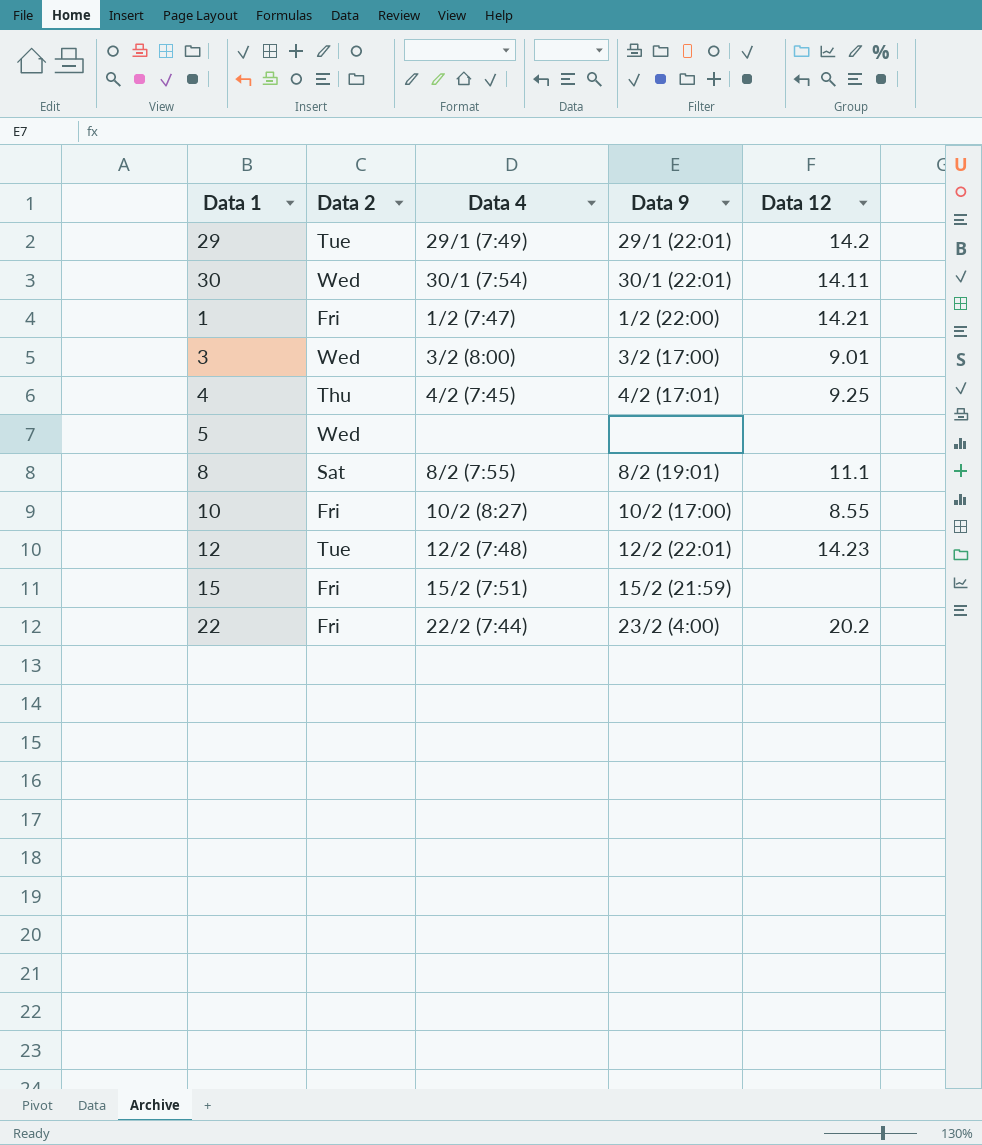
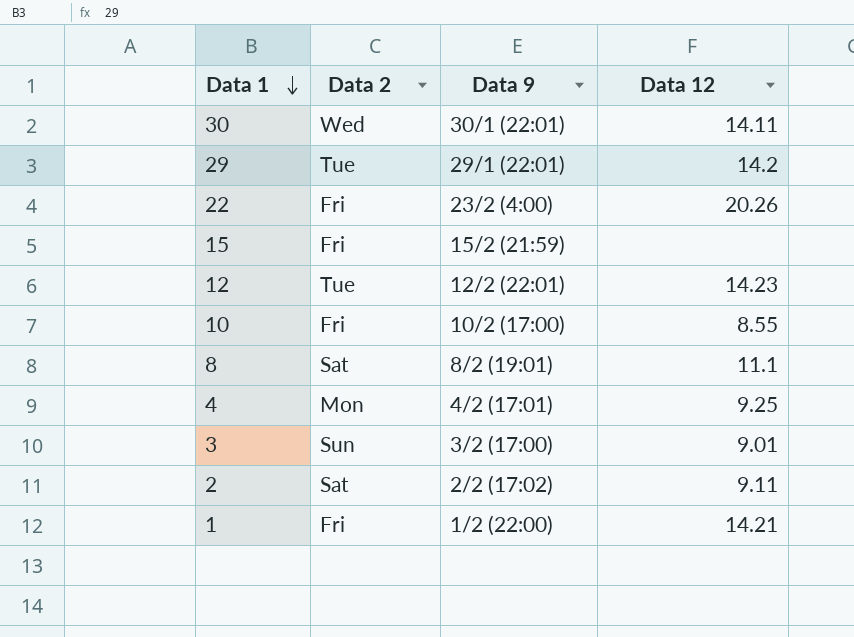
row order: none -> Data 1 descending
column Data 4 | position: 3 -> none
row 5: Wed | none | none | none -> none
22 | Data 12: 20.2 -> 20.26
4 | Data 2: Thu -> Mon
3 | Data 2: Wed -> Sun
row 2: none -> Sat | 2/2 (17:02) | 9.11

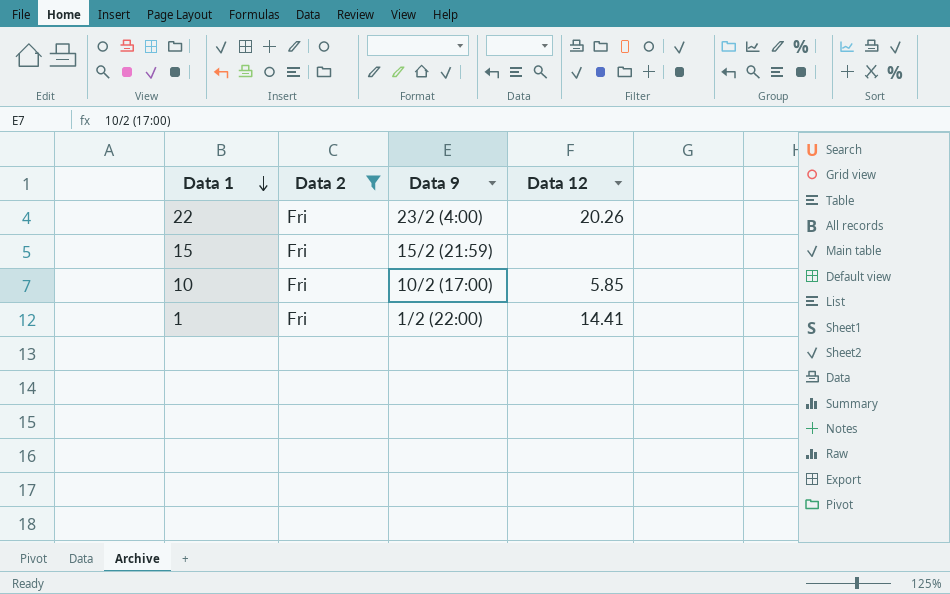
filter: none -> Data 2 = Fri
10 | Data 12: 8.55 -> 5.85
1 | Data 12: 14.21 -> 14.41

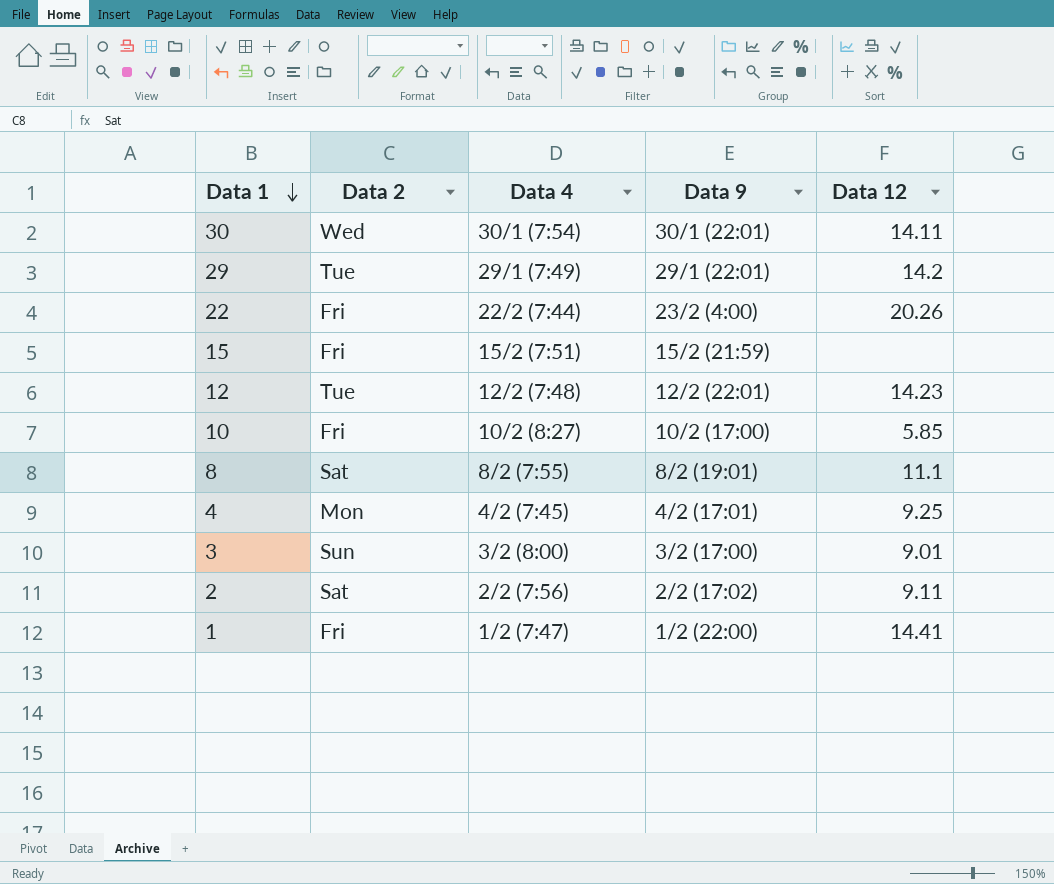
filter: Data 2 = Fri -> none
column Data 4 | position: none -> 3

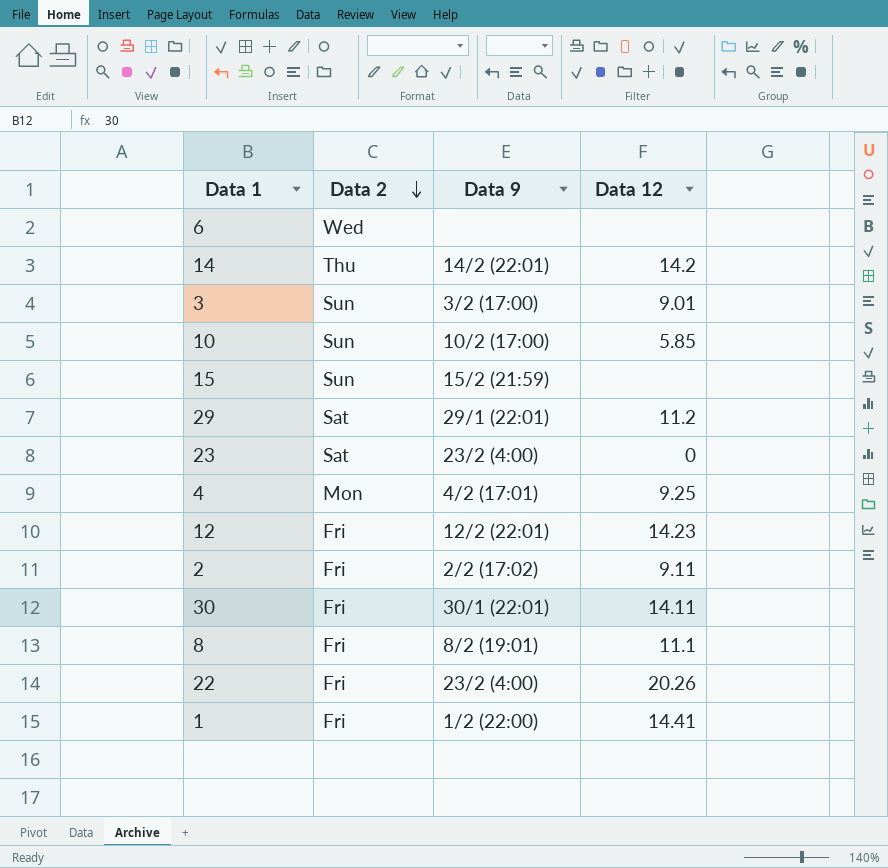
row order: Data 1 descending -> Data 2 descending
column Data 4 | position: 3 -> none
row 6: none -> Wed | none | none
row 14: none -> Thu | 14/2 (22:01) | 14.2
10 | Data 2: Fri -> Sun
15 | Data 2: Fri -> Sun
29 | Data 2: Tue -> Sat
29 | Data 12: 14.2 -> 11.2
row 23: none -> Sat | 23/2 (4:00) | 0
12 | Data 2: Tue -> Fri
2 | Data 2: Sat -> Fri
30 | Data 2: Wed -> Fri
8 | Data 2: Sat -> Fri

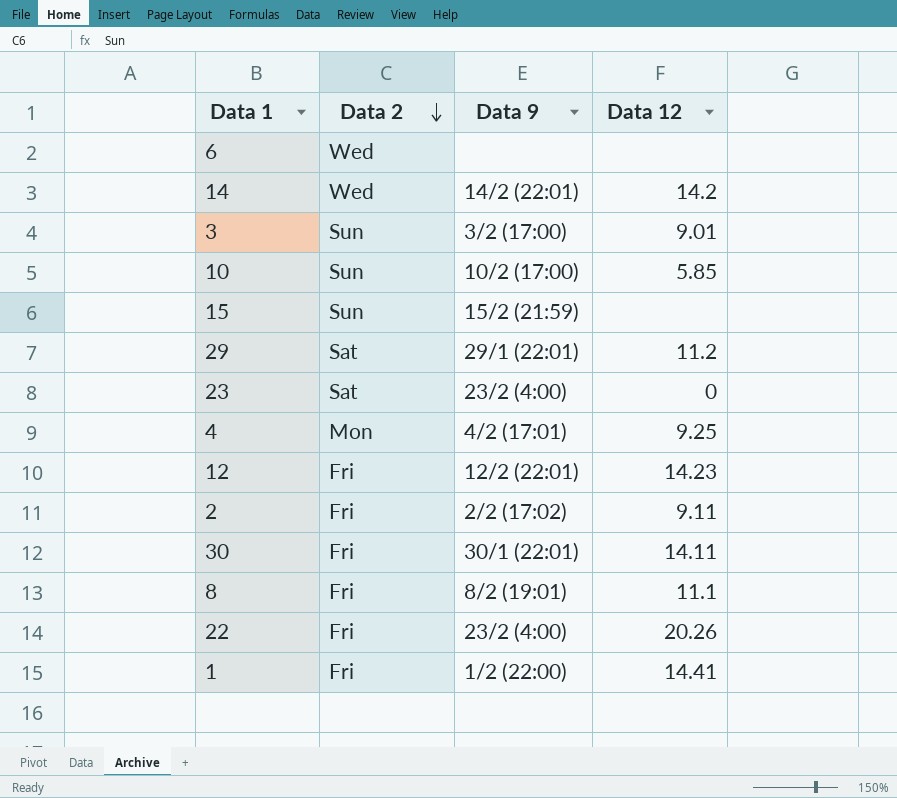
14 | Data 2: Thu -> Wed

